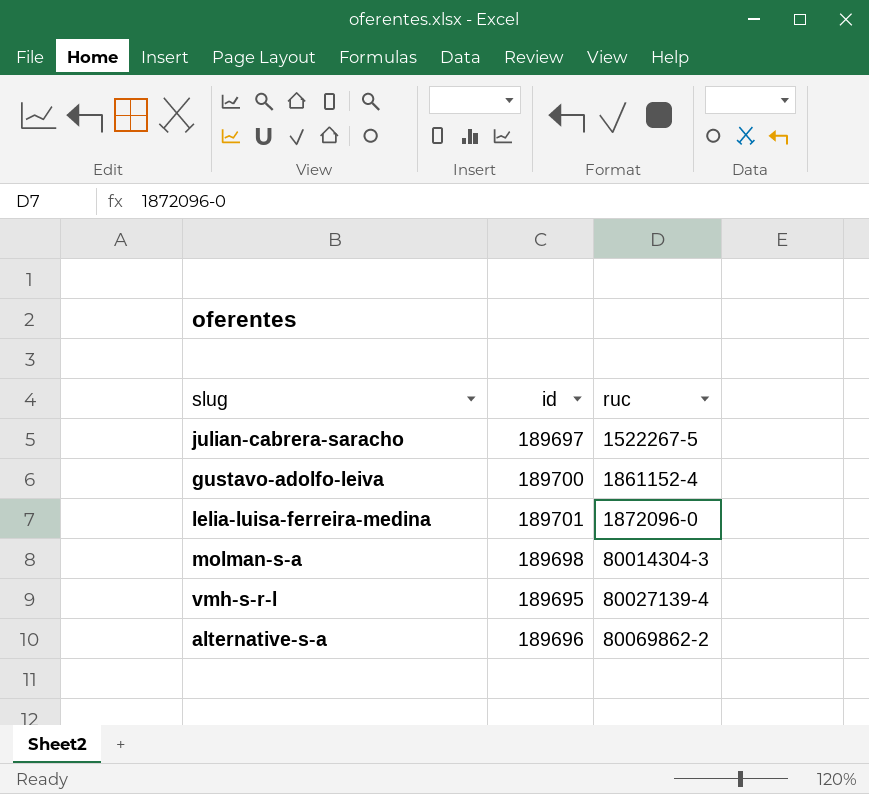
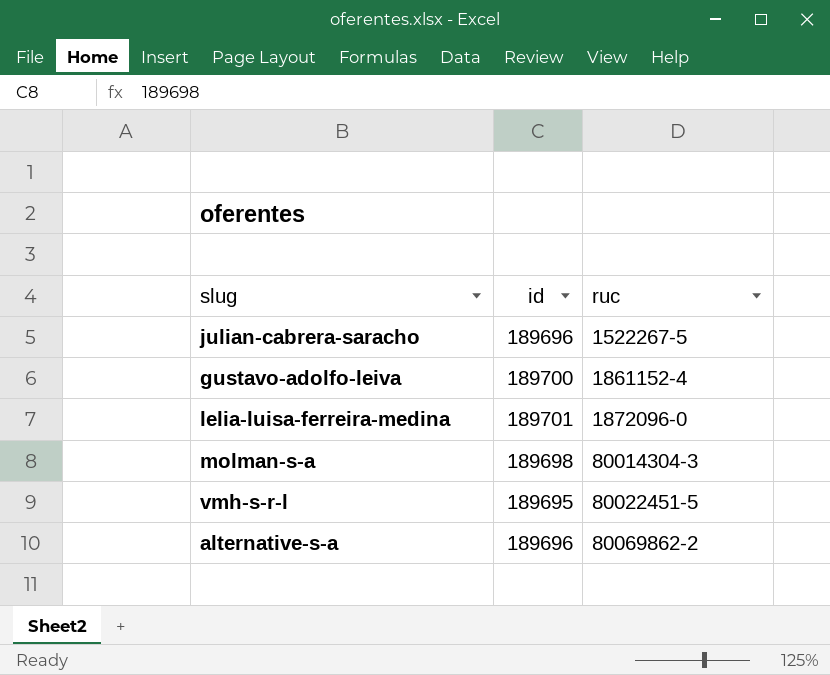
julian-cabrera-saracho | id: 189697 -> 189696
vmh-s-r-l | ruc: 80027139-4 -> 80022451-5

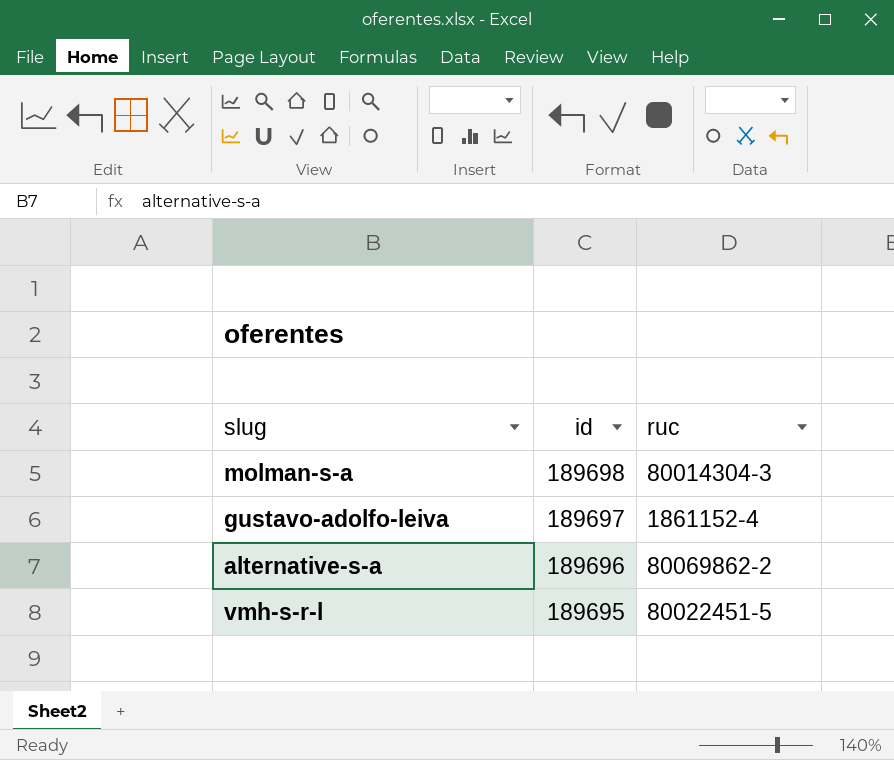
row order: ruc ascending -> id descending
row julian-cabrera-saracho: 189696 | 1522267-5 -> none
row lelia-luisa-ferreira-medina: 189701 | 1872096-0 -> none
gustavo-adolfo-leiva | id: 189700 -> 189697

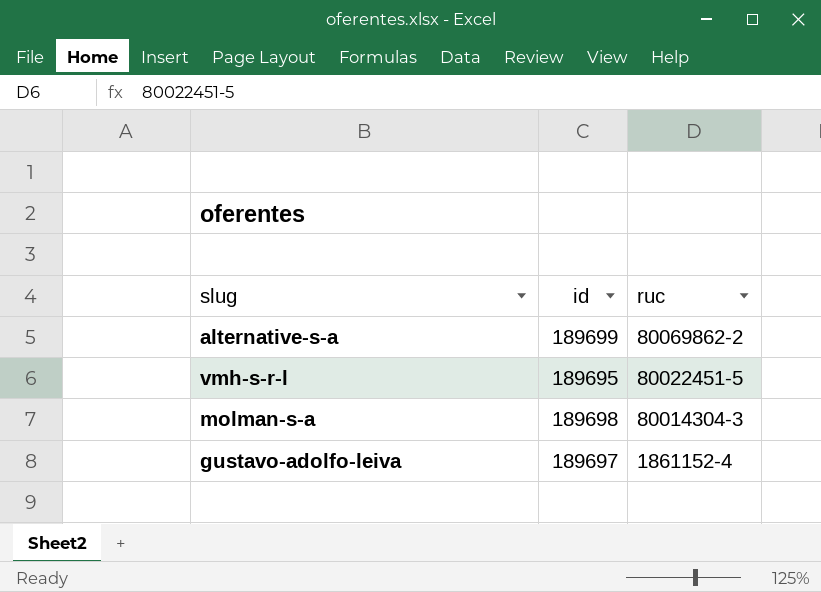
row order: id descending -> ruc descending
alternative-s-a | id: 189696 -> 189699

